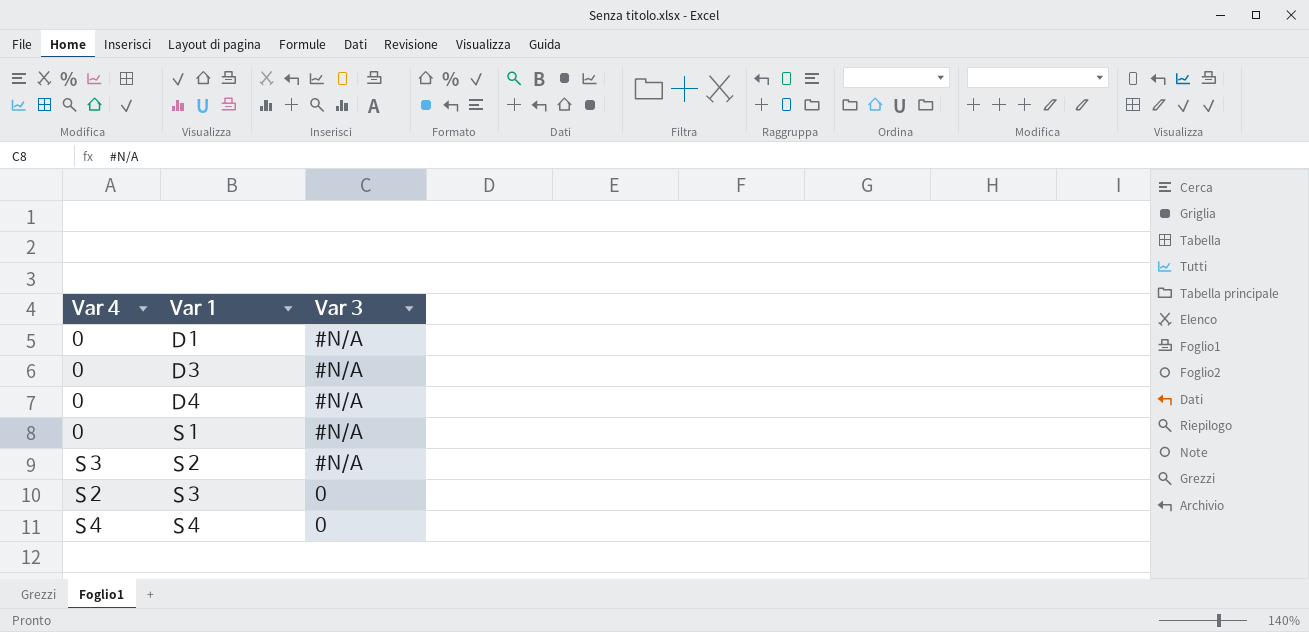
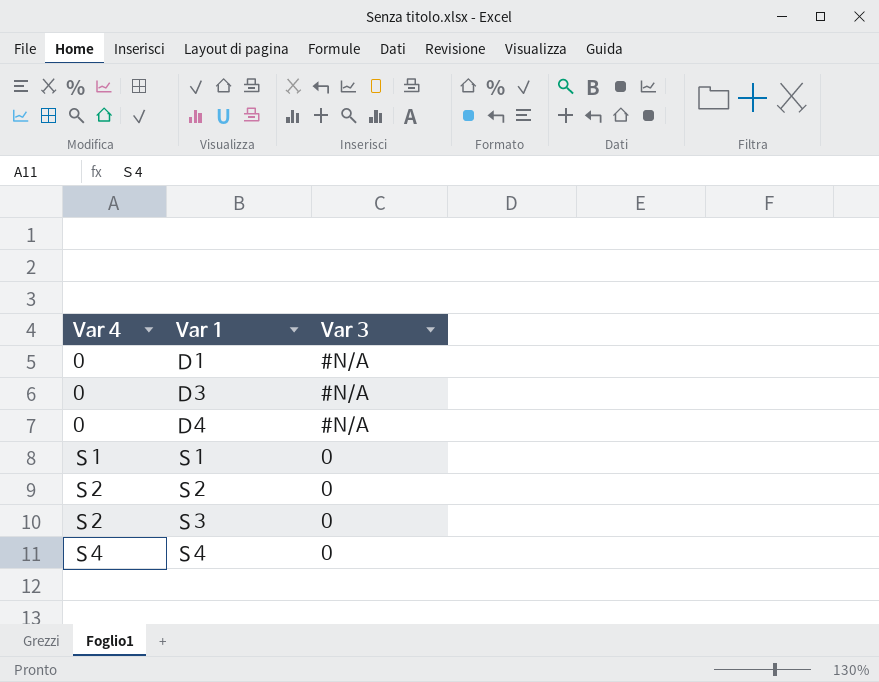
Ｓ1 | Var 4: 0 -> Ｓ1
Ｓ1 | Var 3: #N/A -> 0
Ｓ2 | Var 4: Ｓ3 -> Ｓ2
Ｓ2 | Var 3: #N/A -> 0

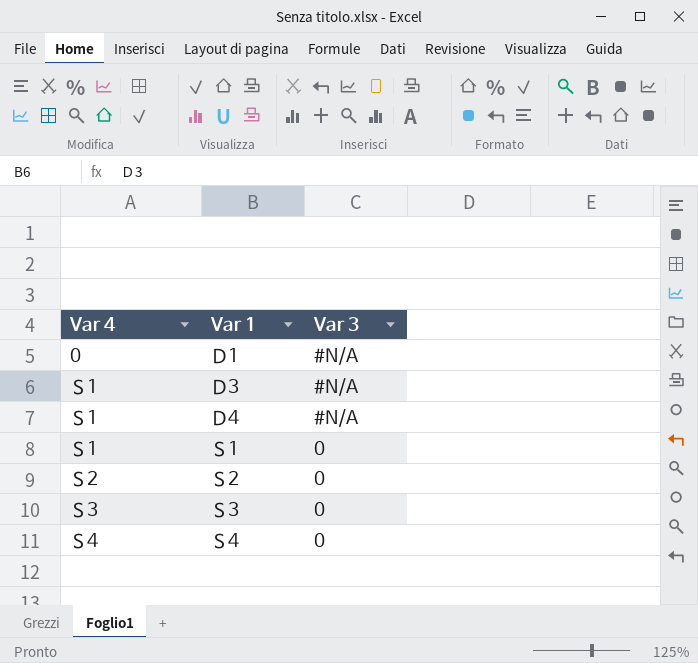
Ｄ3 | Var 4: 0 -> Ｓ1
Ｄ4 | Var 4: 0 -> Ｓ1
Ｓ3 | Var 4: Ｓ2 -> Ｓ3

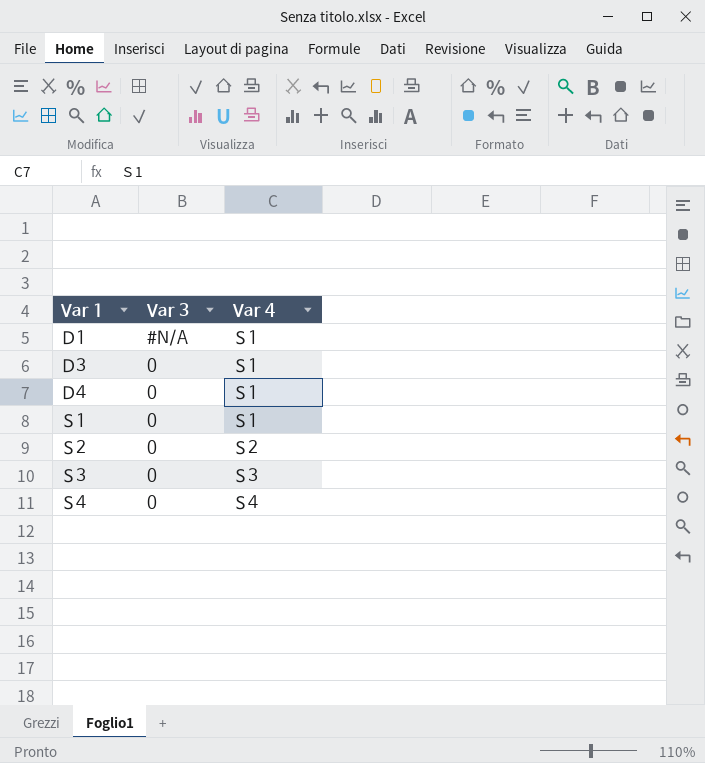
column Var 4 | position: 1 -> 3
Ｄ1 | Var 4: 0 -> Ｓ1
Ｄ3 | Var 3: #N/A -> 0
Ｄ4 | Var 3: #N/A -> 0

